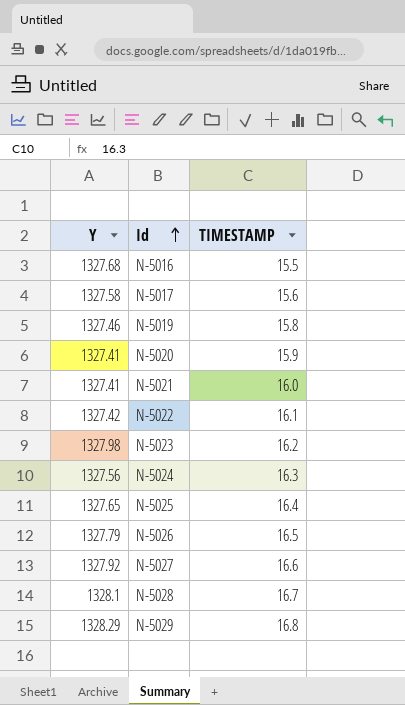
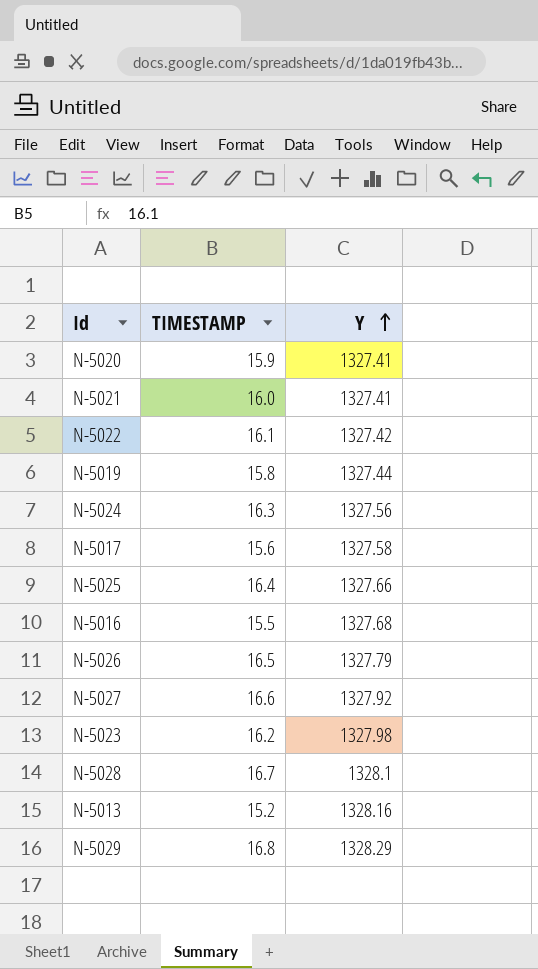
row order: Id ascending -> Y ascending
column Y | position: 1 -> 3
N-5019 | Y: 1327.46 -> 1327.44
N-5025 | Y: 1327.65 -> 1327.66
row N-5013: none -> 15.2 | 1328.16

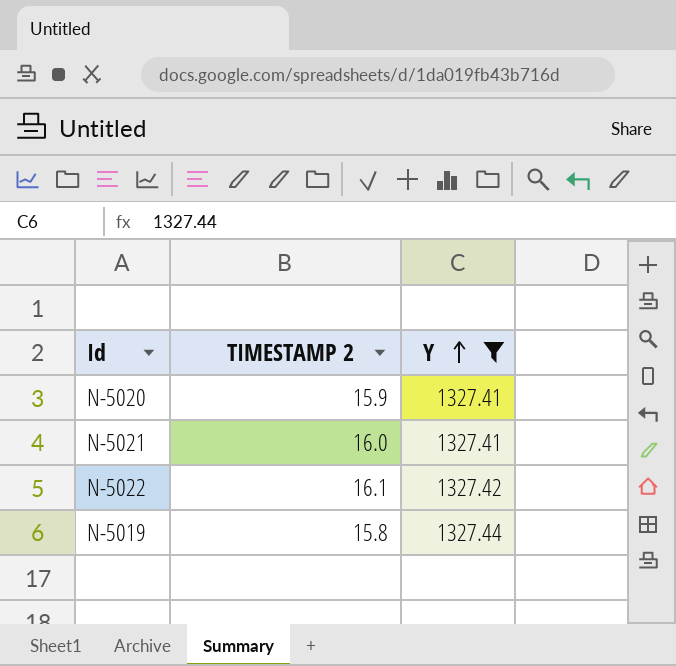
filter: none -> Y <= 1327.44
column name: TIMESTAMP -> TIMESTAMP 2

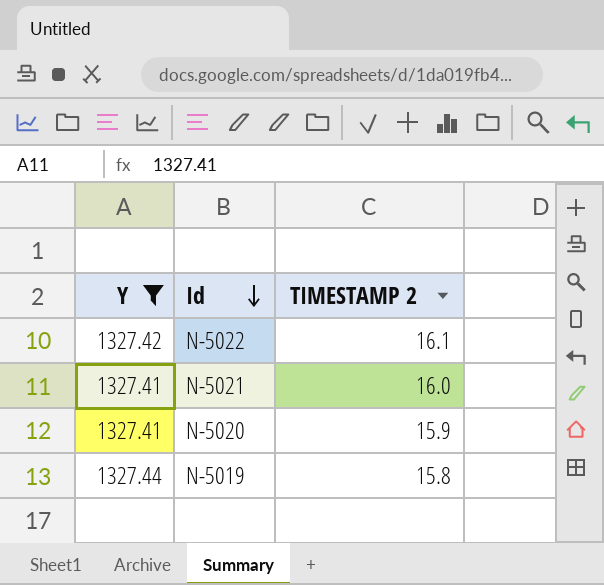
row order: Y ascending -> Id descending
column Y | position: 3 -> 1

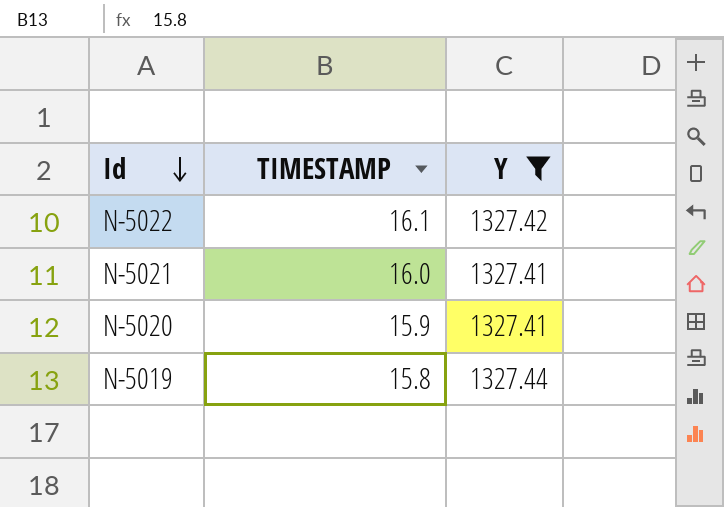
column name: TIMESTAMP 2 -> TIMESTAMP
column Y | position: 1 -> 3

